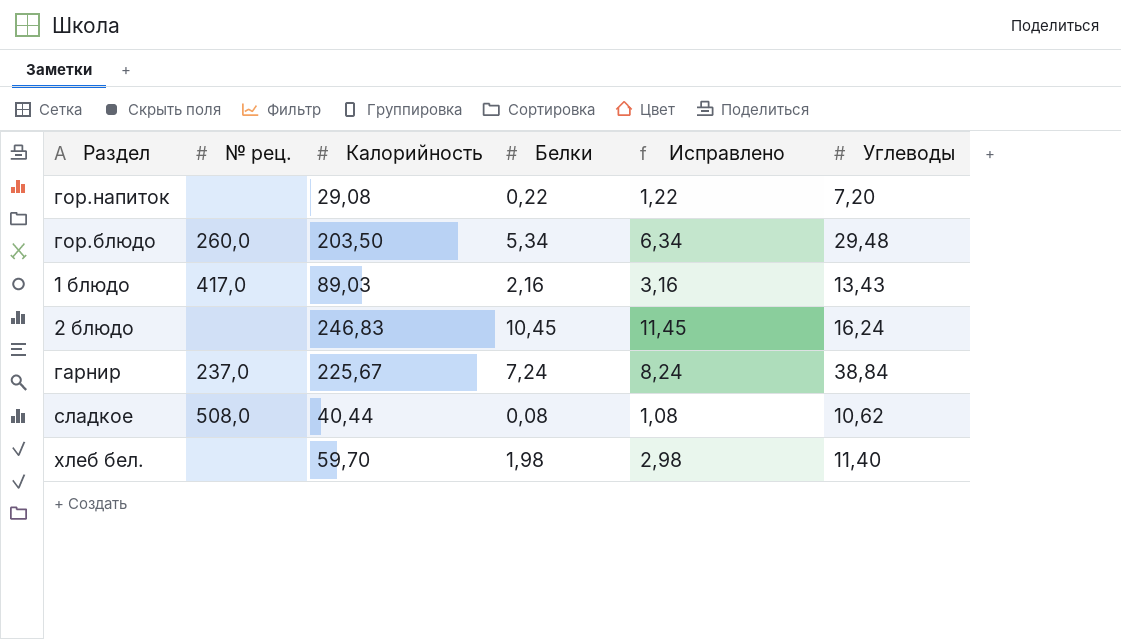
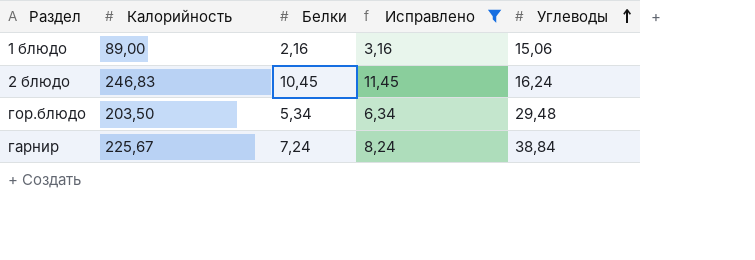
filter: none -> Исправлено >= 3,16
row order: none -> Углеводы ascending
column № рец. | position: 2 -> none
1 блюдо | Калорийность: 89,03 -> 89,00
1 блюдо | Углеводы: 13,43 -> 15,06

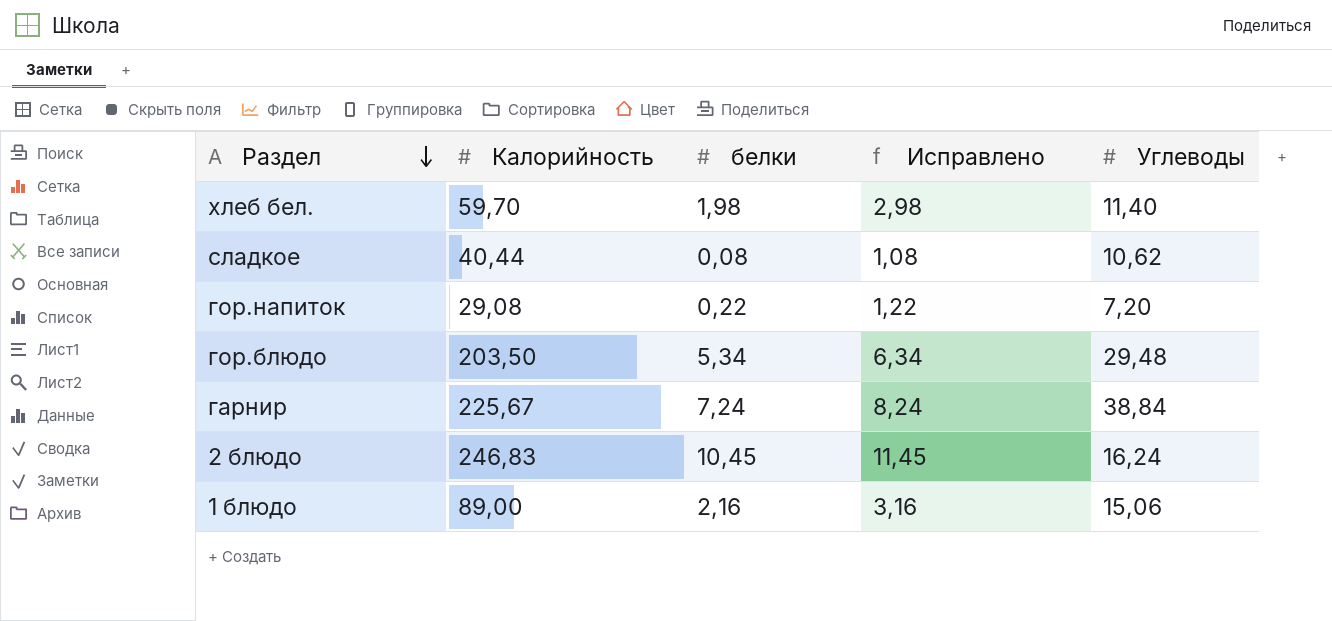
filter: Исправлено >= 3,16 -> none
row order: Углеводы ascending -> Раздел descending
column name: Белки -> белки

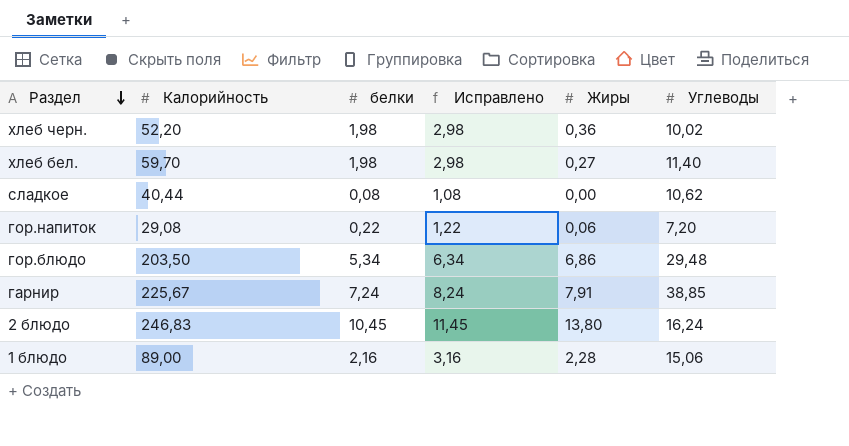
column Жиры | position: none -> 5
row хлеб черн.: none -> 52,20 | 1,98 | 2,98 | 0,36 | 10,02
гарнир | Углеводы: 38,84 -> 38,85

